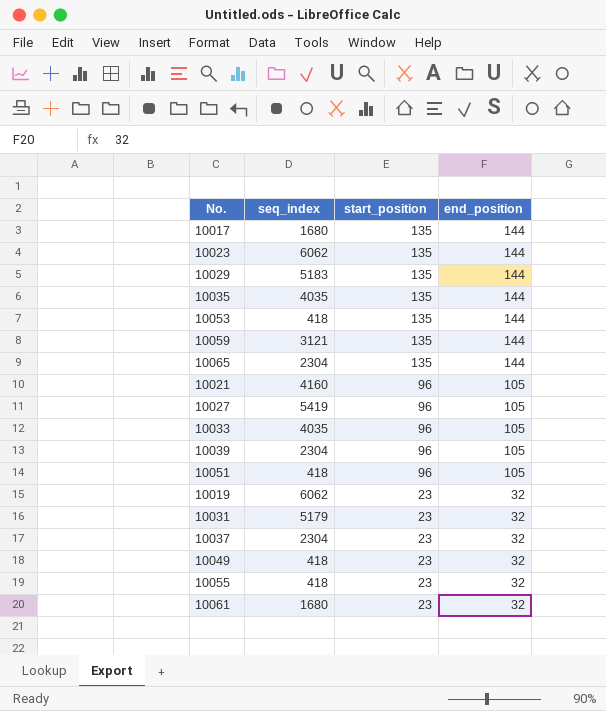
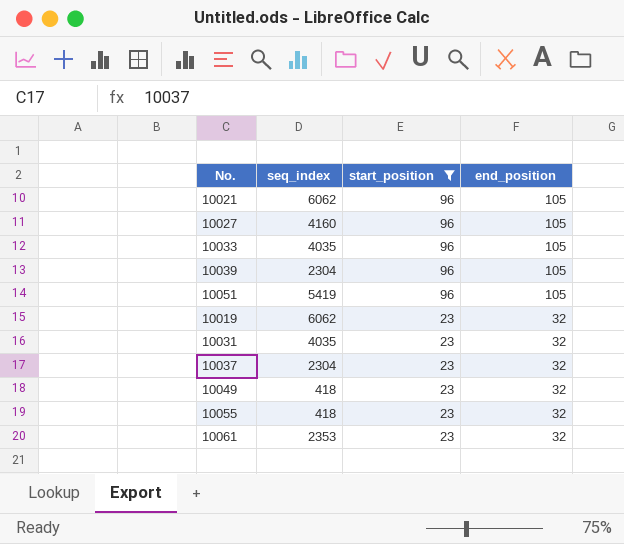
filter: none -> start_position != 135
10021 | seq_index: 4160 -> 6062
10027 | seq_index: 5419 -> 4160
10051 | seq_index: 418 -> 5419
10031 | seq_index: 5179 -> 4035
10061 | seq_index: 1680 -> 2353

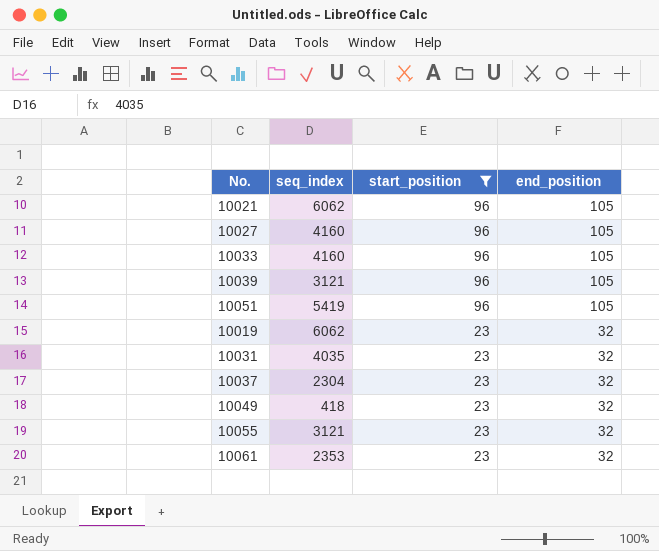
10033 | seq_index: 4035 -> 4160
10039 | seq_index: 2304 -> 3121
10055 | seq_index: 418 -> 3121

